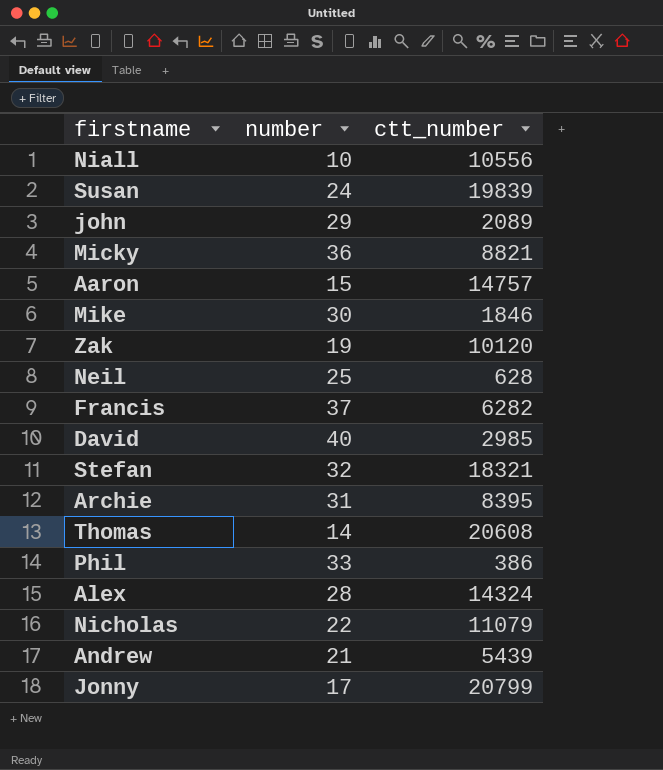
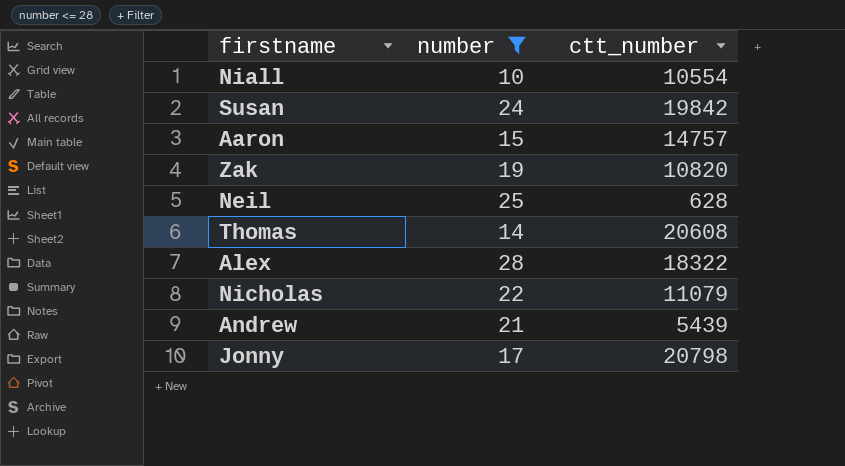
filter: none -> number <= 28
Niall | ctt_number: 10556 -> 10554
Susan | ctt_number: 19839 -> 19842
Zak | ctt_number: 10120 -> 10820
Alex | ctt_number: 14324 -> 18322
Jonny | ctt_number: 20799 -> 20798

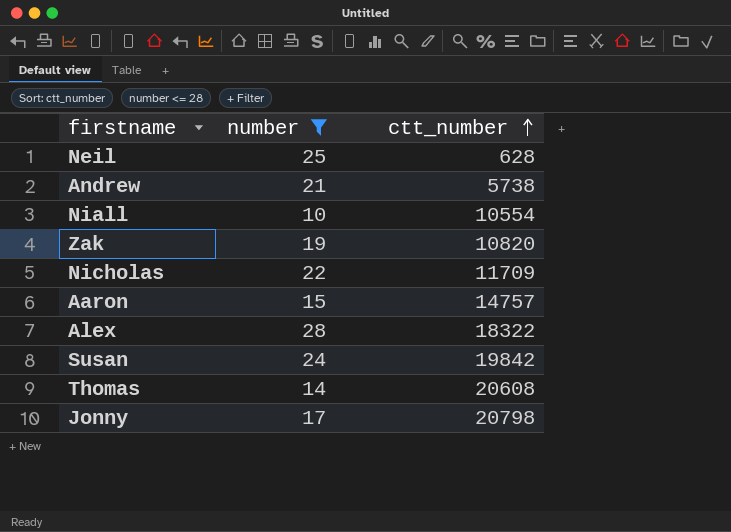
row order: none -> ctt_number ascending
Andrew | ctt_number: 5439 -> 5738
Nicholas | ctt_number: 11079 -> 11709

